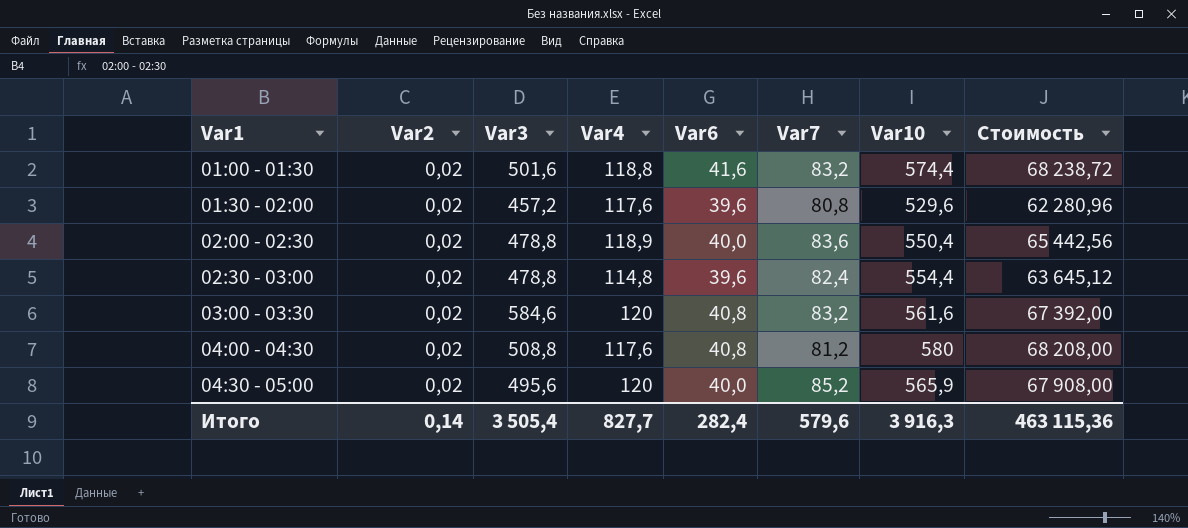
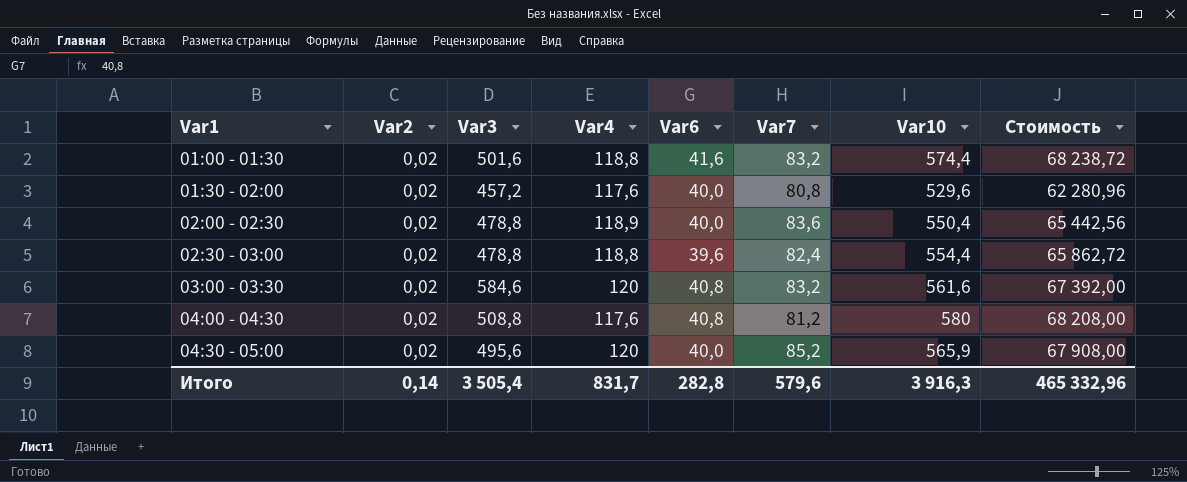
01:30 - 02:00 | Var6: 39,6 -> 40,0
02:30 - 03:00 | Var4: 114,8 -> 118,8
02:30 - 03:00 | Стоимость: 63 645,12 -> 65 862,72
Итого | Var4: 827,7 -> 831,7
Итого | Var6: 282,4 -> 282,8
Итого | Стоимость: 463 115,36 -> 465 332,96

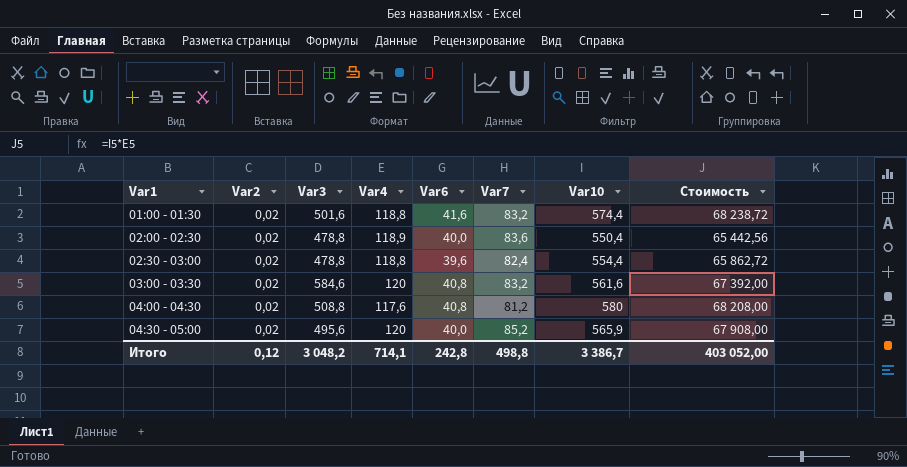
row 01:30 - 02:00: 0,02 | 457,2 | 117,6 | 40,0 | 80,8 | 529,6 | 62 280,96 -> none
Итого | Var2: 0,14 -> 0,12
Итого | Var3: 3 505,4 -> 3 048,2
Итого | Var4: 831,7 -> 714,1
Итого | Var6: 282,8 -> 242,8
Итого | Var7: 579,6 -> 498,8
Итого | Var10: 3 916,3 -> 3 386,7
Итого | Стоимость: 465 332,96 -> 403 052,00

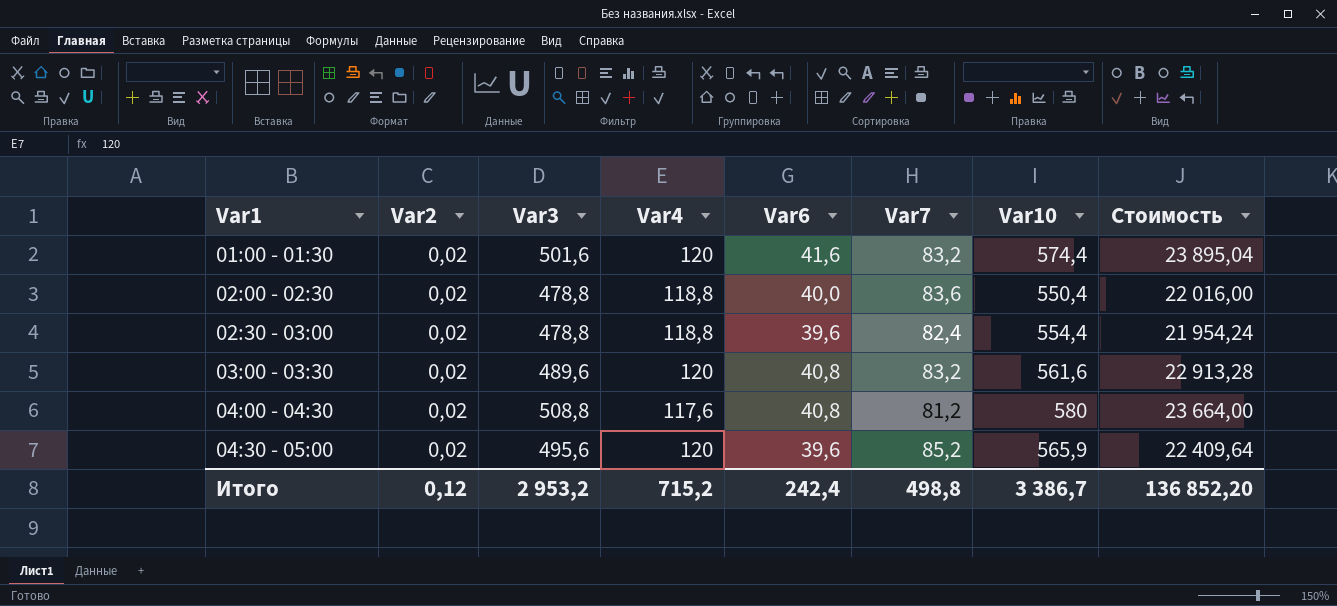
column Стоимость | formula: [Var4] * [Var10] -> [Var6] * [Var10]
01:00 - 01:30 | Var4: 118,8 -> 120
02:00 - 02:30 | Var4: 118,9 -> 118,8
03:00 - 03:30 | Var3: 584,6 -> 489,6
04:30 - 05:00 | Var6: 40,0 -> 39,6
Итого | Var3: 3 048,2 -> 2 953,2
Итого | Var4: 714,1 -> 715,2
Итого | Var6: 242,8 -> 242,4
Итого | Стоимость: 403 052,00 -> 136 852,20

